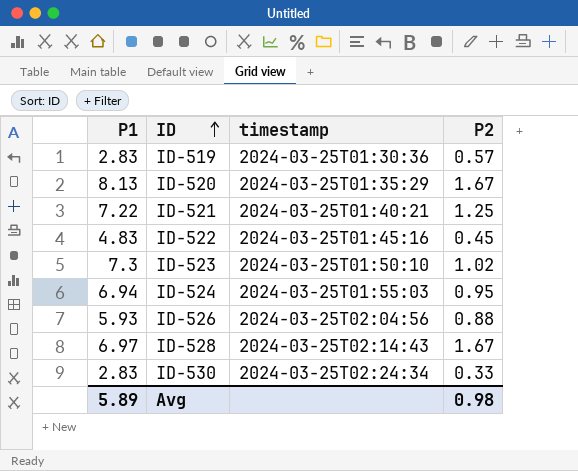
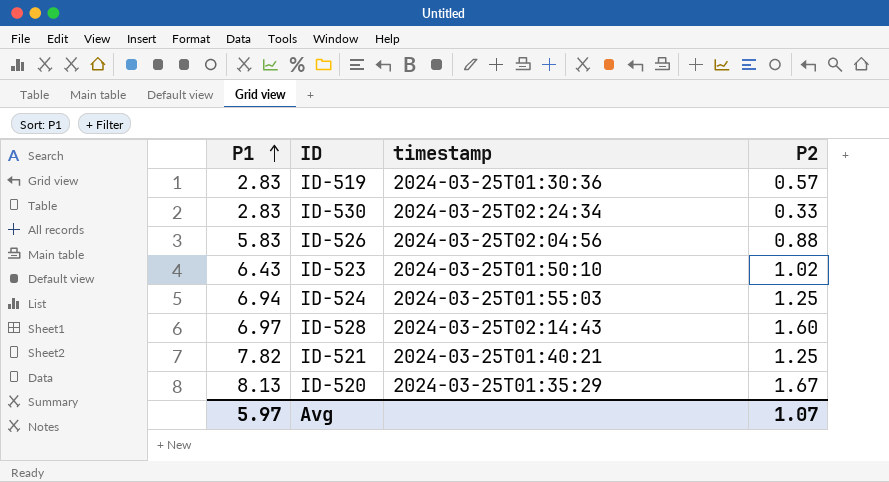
row order: ID ascending -> P1 ascending
row ID-522: 4.83 | 2024-03-25T01:45:16 | 0.45 -> none
ID-526 | P1: 5.93 -> 5.83
ID-523 | P1: 7.3 -> 6.43
ID-524 | P2: 0.95 -> 1.25
ID-528 | P2: 1.67 -> 1.60
ID-521 | P1: 7.22 -> 7.82
Avg | P1: 5.89 -> 5.97
Avg | P2: 0.98 -> 1.07

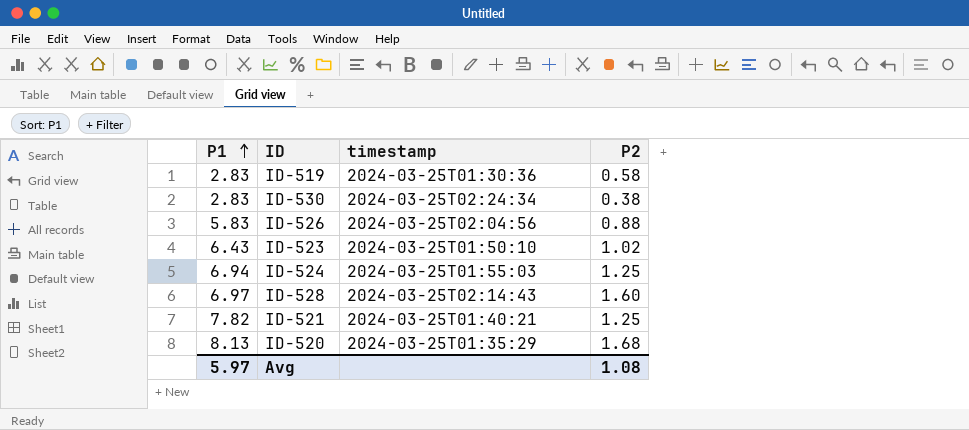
ID-519 | P2: 0.57 -> 0.58
ID-530 | P2: 0.33 -> 0.38
ID-520 | P2: 1.67 -> 1.68
Avg | P2: 1.07 -> 1.08

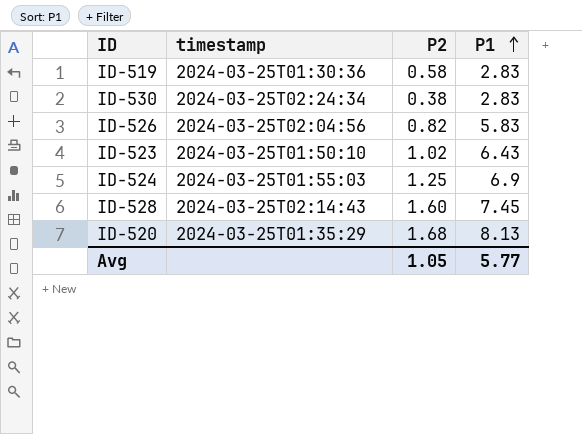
column P1 | position: 1 -> 4
row ID-521: 7.82 | 2024-03-25T01:40:21 | 1.25 -> none
ID-526 | P2: 0.88 -> 0.82
ID-524 | P1: 6.94 -> 6.9
ID-528 | P1: 6.97 -> 7.45
Avg | P2: 1.08 -> 1.05
Avg | P1: 5.97 -> 5.77

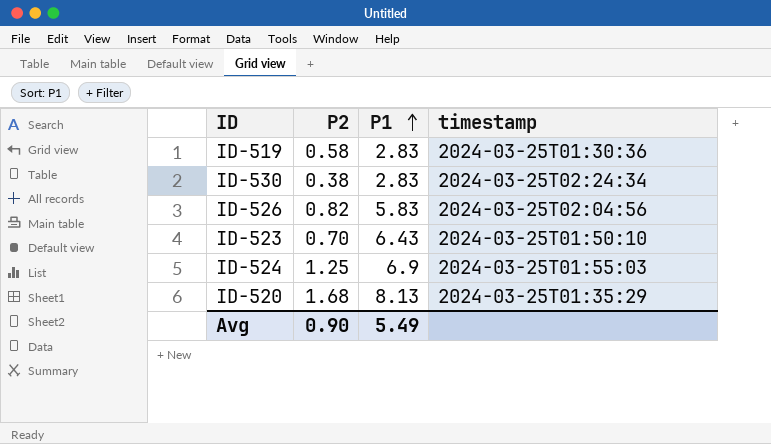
column timestamp | position: 2 -> 4
row ID-528: 2024-03-25T02:14:43 | 1.60 | 7.45 -> none
ID-523 | P2: 1.02 -> 0.70
Avg | P2: 1.05 -> 0.90
Avg | P1: 5.77 -> 5.49

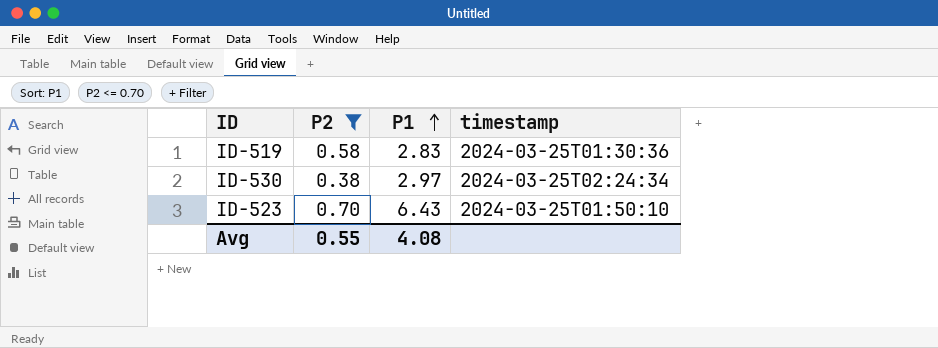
filter: none -> P2 <= 0.70
ID-530 | P1: 2.83 -> 2.97
Avg | P2: 0.90 -> 0.55
Avg | P1: 5.49 -> 4.08

